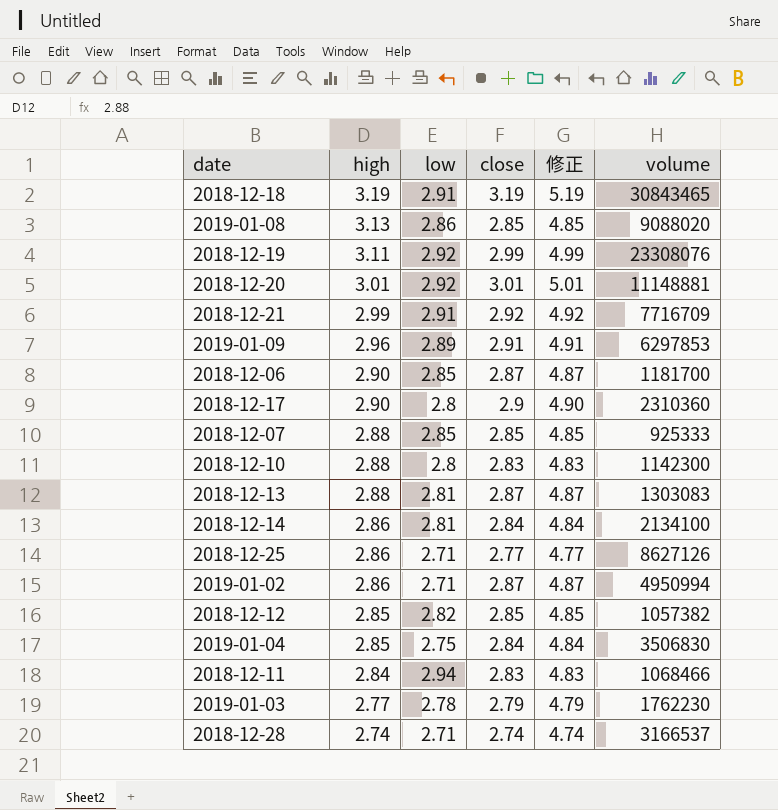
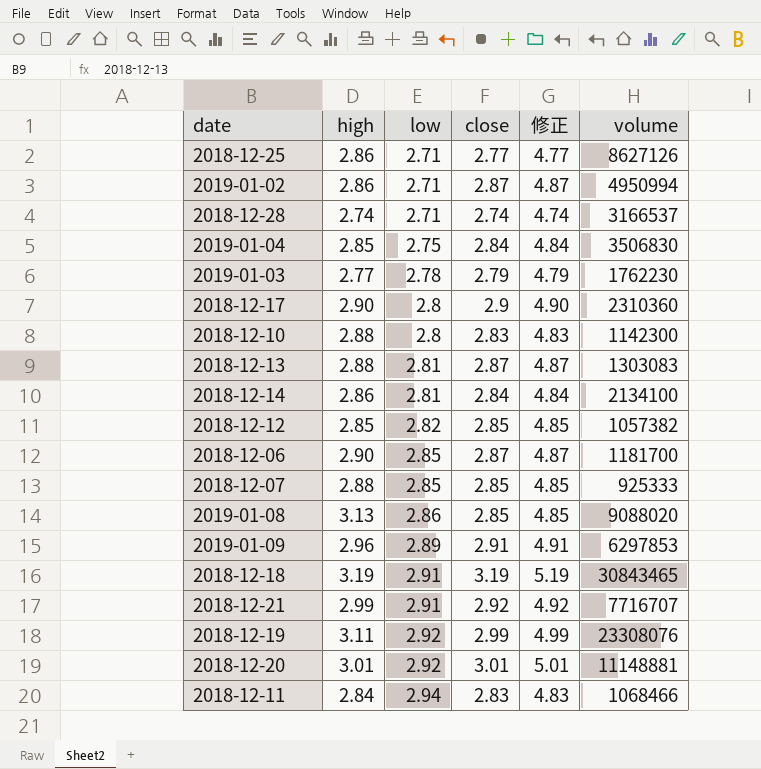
row order: high descending -> low ascending
2018-12-21 | volume: 7716709 -> 7716707

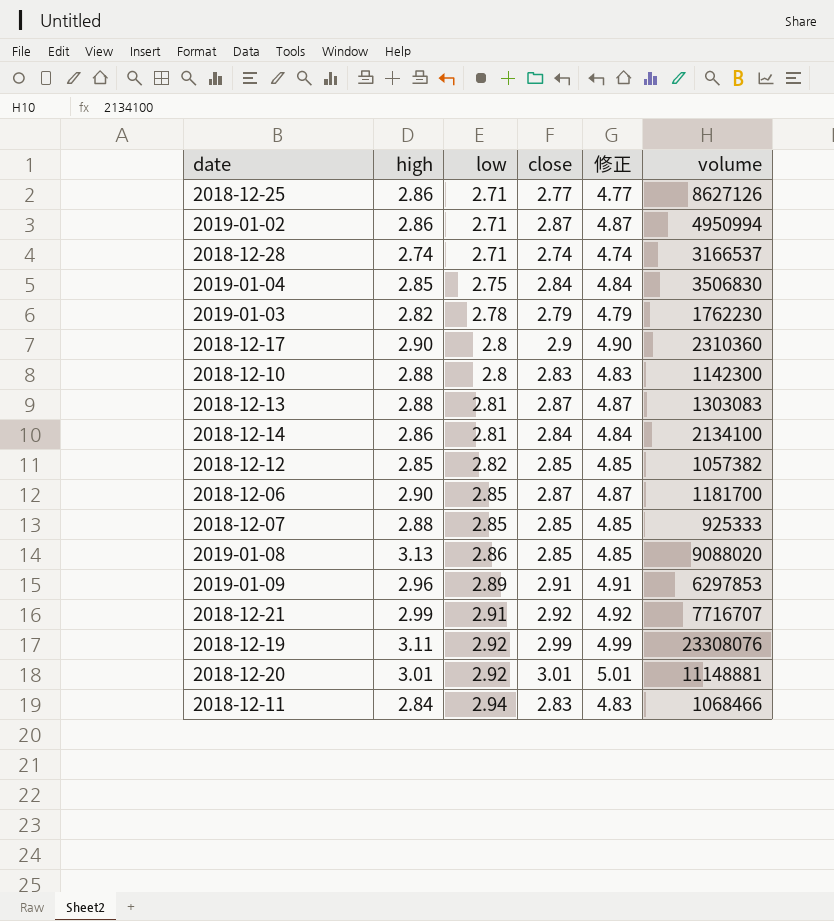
row 2018-12-18: 3.19 | 2.91 | 3.19 | 5.19 | 30843465 -> none
2019-01-03 | high: 2.77 -> 2.82

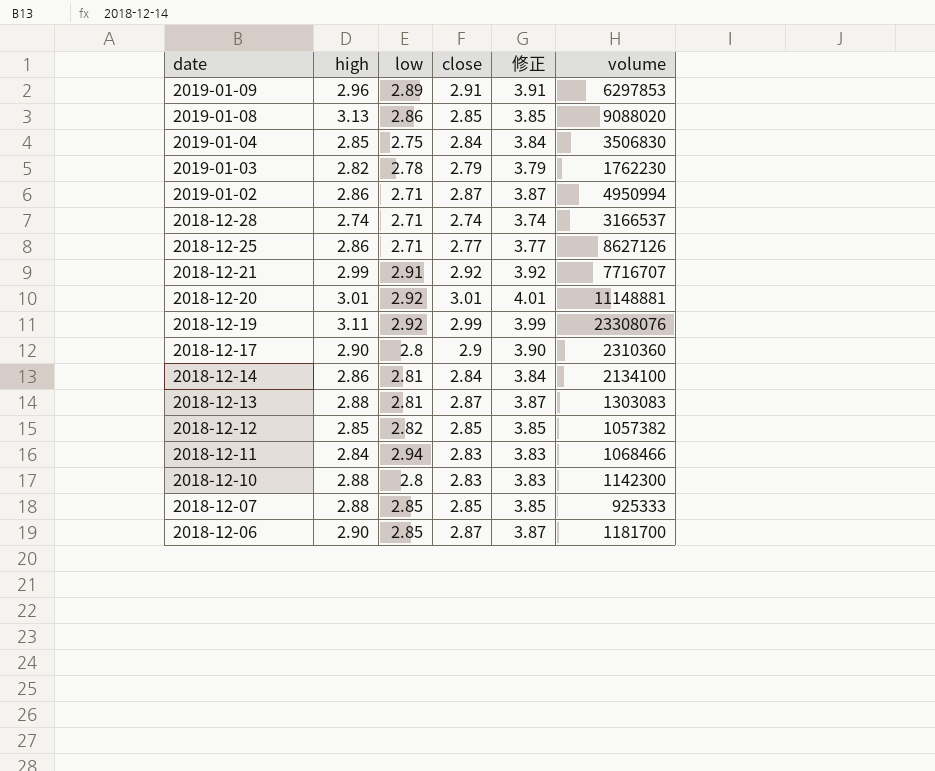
row order: low ascending -> date descending
column 修正 | formula: [close] + 2 -> [close] + 1

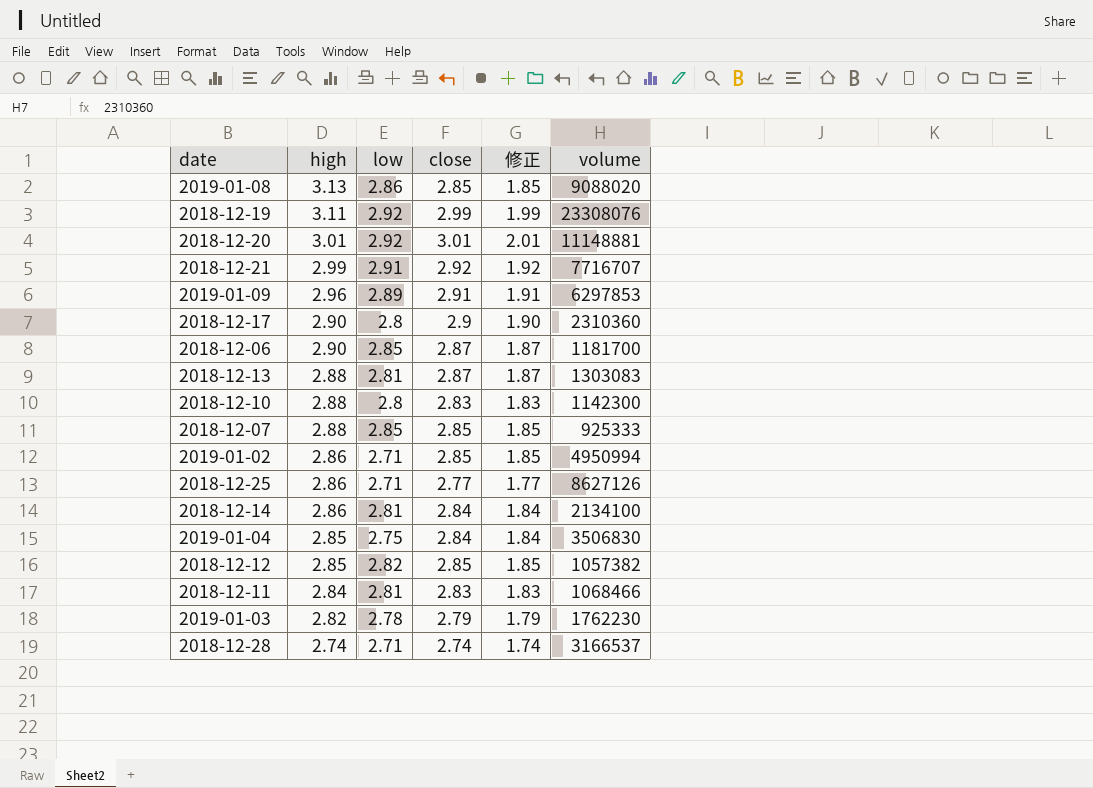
row order: date descending -> high descending
column 修正 | formula: [close] + 1 -> [close] - 1
2019-01-02 | close: 2.87 -> 2.85
2018-12-11 | low: 2.94 -> 2.81

